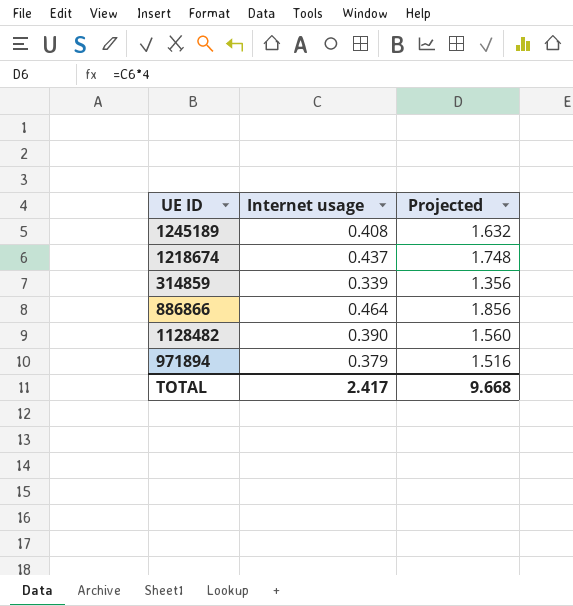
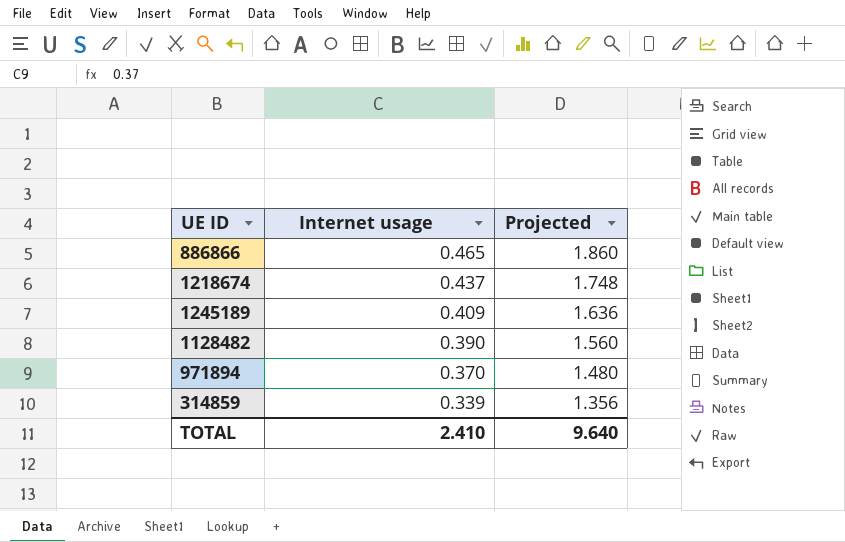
row order: none -> Internet usage descending
886866 | Internet usage: 0.464 -> 0.465
886866 | Projected: 1.856 -> 1.860
1245189 | Internet usage: 0.408 -> 0.409
1245189 | Projected: 1.632 -> 1.636
971894 | Internet usage: 0.379 -> 0.370
971894 | Projected: 1.516 -> 1.480
TOTAL | Internet usage: 2.417 -> 2.410
TOTAL | Projected: 9.668 -> 9.640

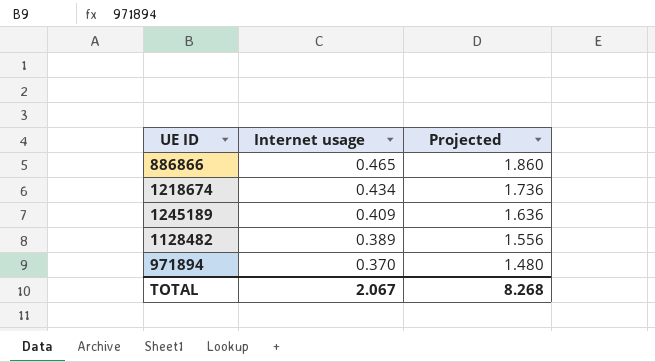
row 314859: 0.339 | 1.356 -> none
1218674 | Internet usage: 0.437 -> 0.434
1218674 | Projected: 1.748 -> 1.736
1128482 | Internet usage: 0.390 -> 0.389
1128482 | Projected: 1.560 -> 1.556
TOTAL | Internet usage: 2.410 -> 2.067
TOTAL | Projected: 9.640 -> 8.268

